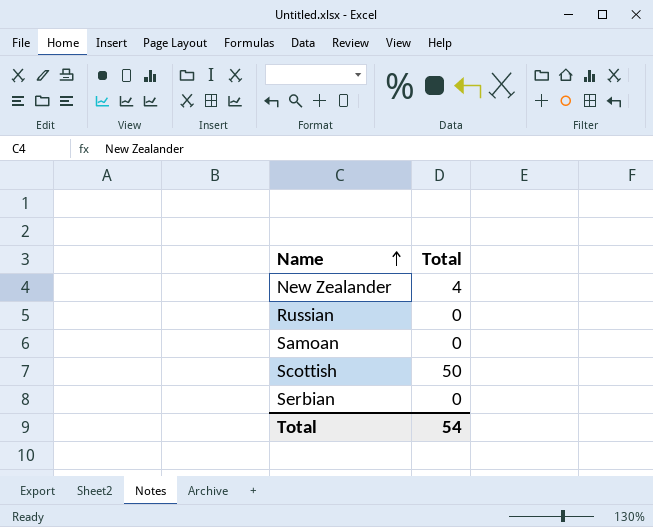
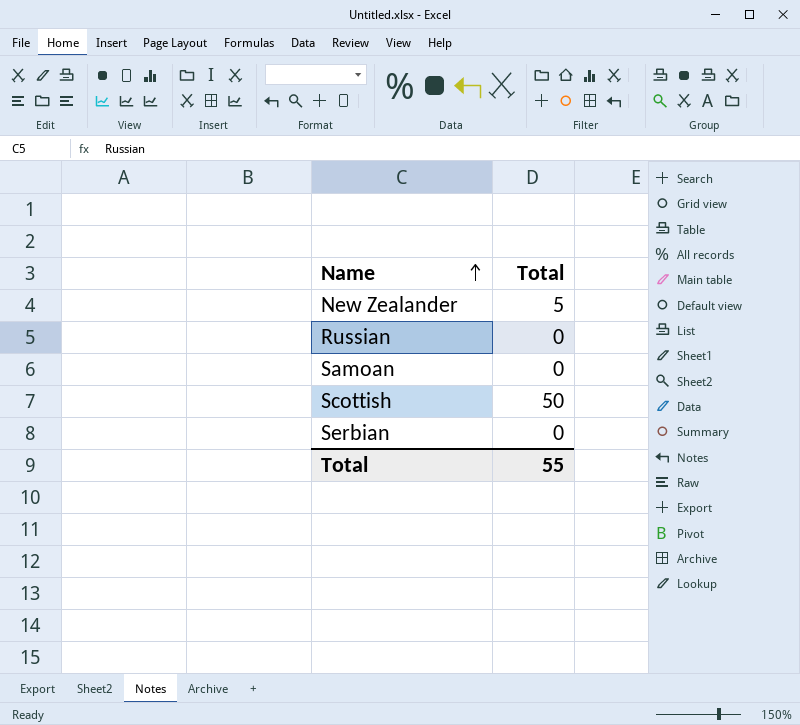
New Zealander | Total: 4 -> 5
Total | Total: 54 -> 55

